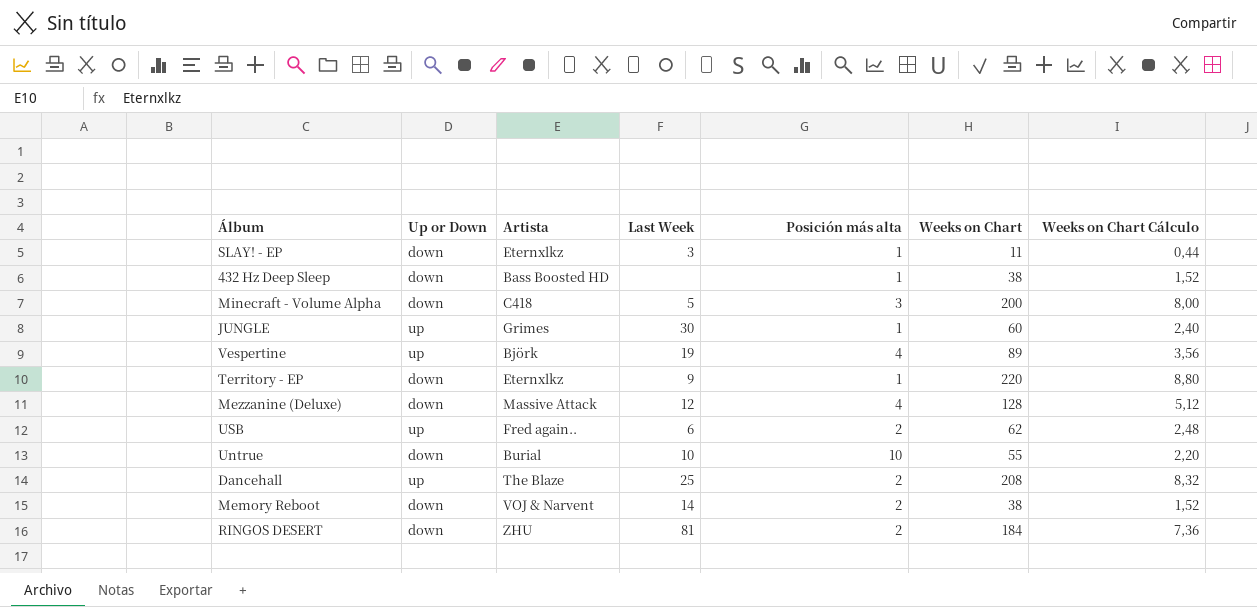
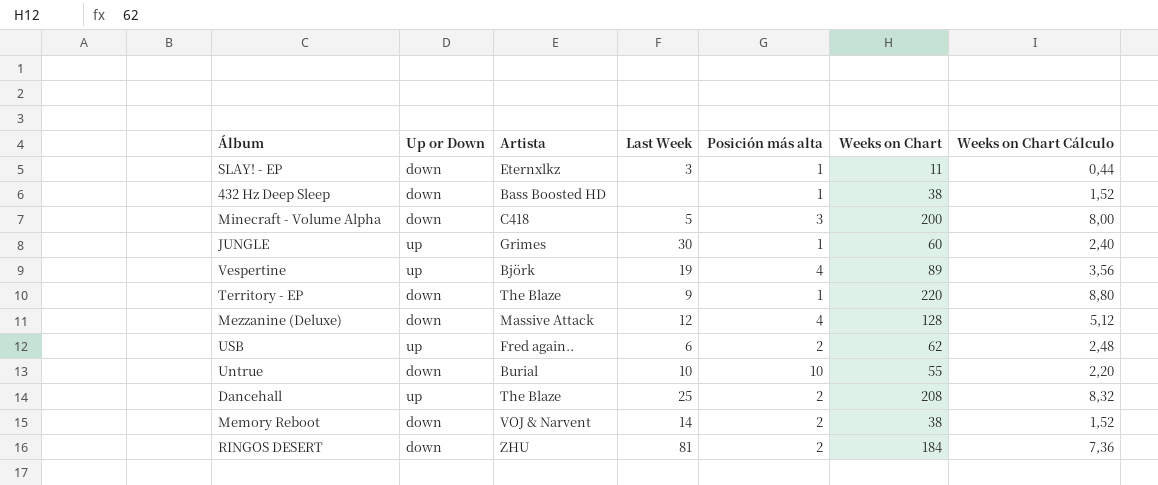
Territory - EP | Artista: Eternxlkz -> The Blaze

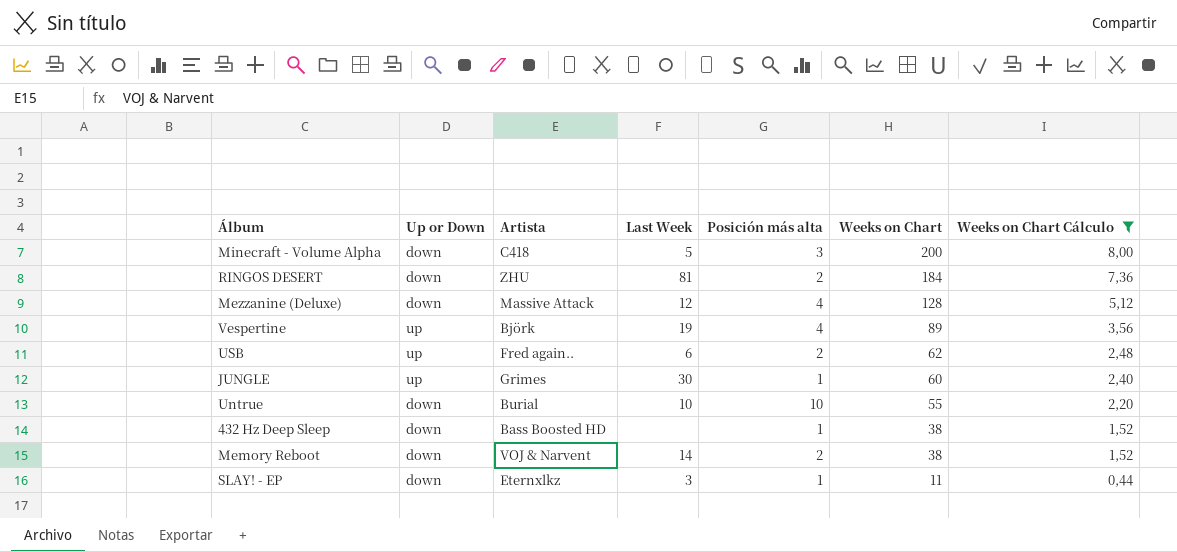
filter: none -> Weeks on Chart Cálculo <= 8,00
row order: none -> Weeks on Chart descending

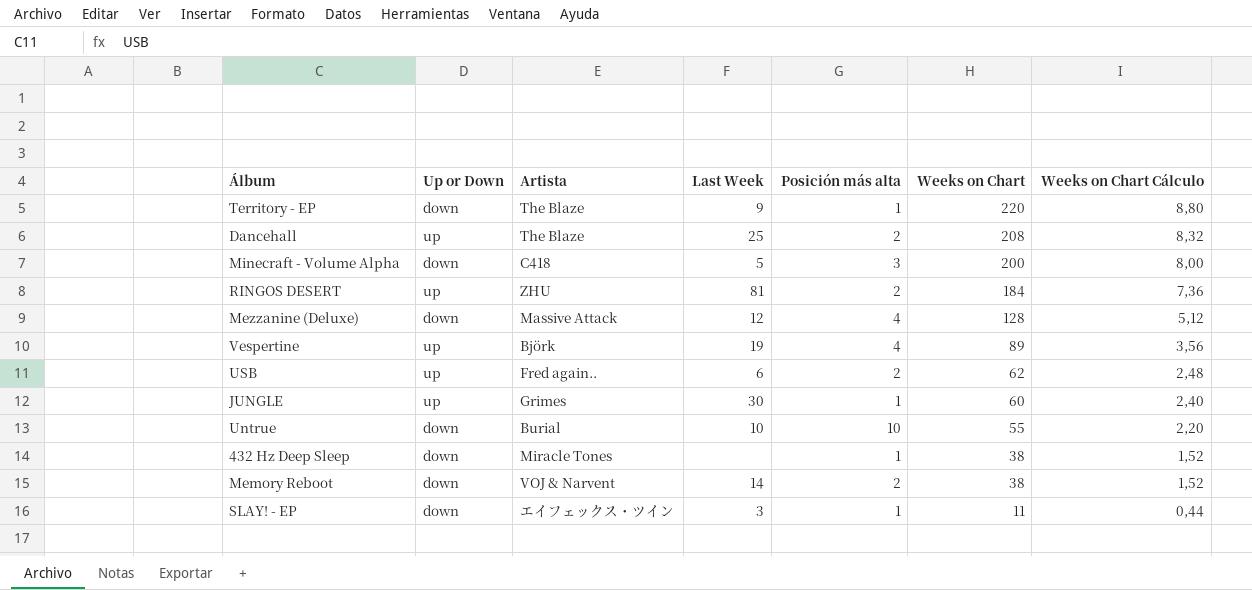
filter: Weeks on Chart Cálculo <= 8,00 -> none
RINGOS DESERT | Up or Down: down -> up
432 Hz Deep Sleep | Artista: Bass Boosted HD -> Miracle Tones
SLAY! - EP | Artista: Eternxlkz -> エイフェックス・ツイン

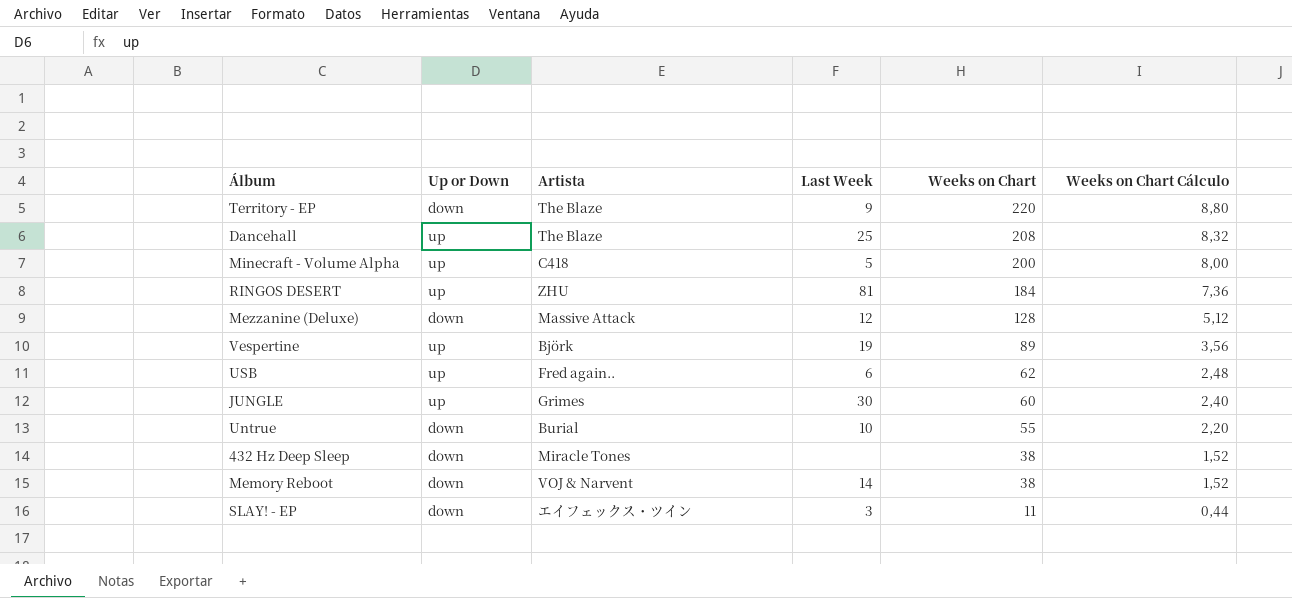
column Posición más alta | position: 5 -> none
Minecraft - Volume Alpha | Up or Down: down -> up

